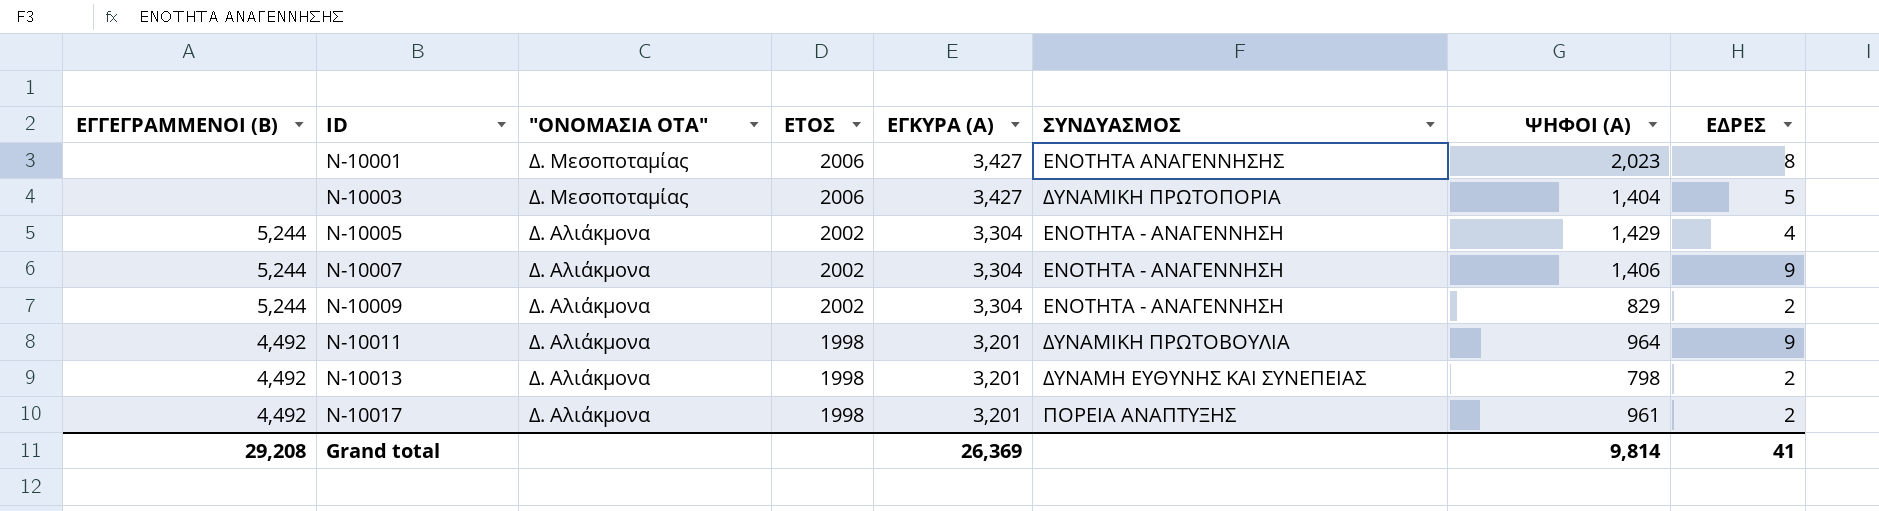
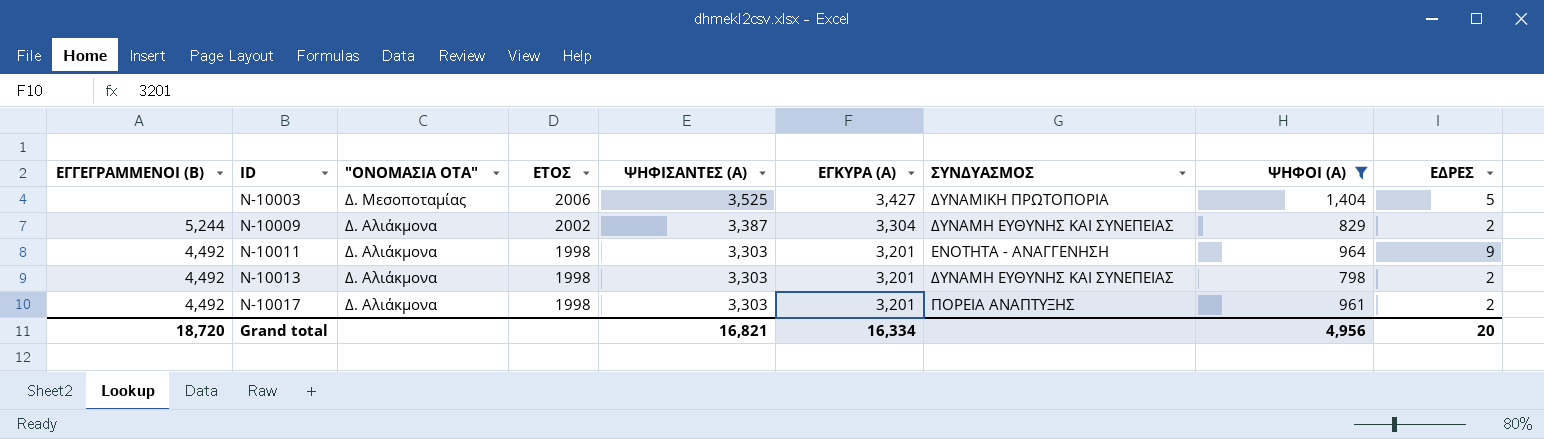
filter: none -> ΨΗΦΟΙ (Α) <= 1,404
column ΨΗΦΙΣΑΝΤΕΣ (Α) | position: none -> 5
N-10009 | ΣΥΝΔΥΑΣΜΟΣ: ΕΝΟΤΗΤΑ - ΑΝΑΓΕΝΝΗΣΗ -> ΔΥΝΑΜΗ ΕΥΘΥΝΗΣ ΚΑΙ ΣΥΝΕΠΕΙΑΣ
N-10011 | ΣΥΝΔΥΑΣΜΟΣ: ΔΥΝΑΜΙΚΗ ΠΡΩΤΟΒΟΥΛΙΑ -> ΕΝΟΤΗΤΑ - ΑΝΑΓΓΕΝΗΣΗ
Grand total | ΕΓΓΕΓΡΑΜΜΕΝΟΙ (Β): 29,208 -> 18,720
Grand total | ΕΓΚΥΡΑ (Α): 26,369 -> 16,334
Grand total | ΨΗΦΟΙ (Α): 9,814 -> 4,956
Grand total | ΕΔΡΕΣ: 41 -> 20

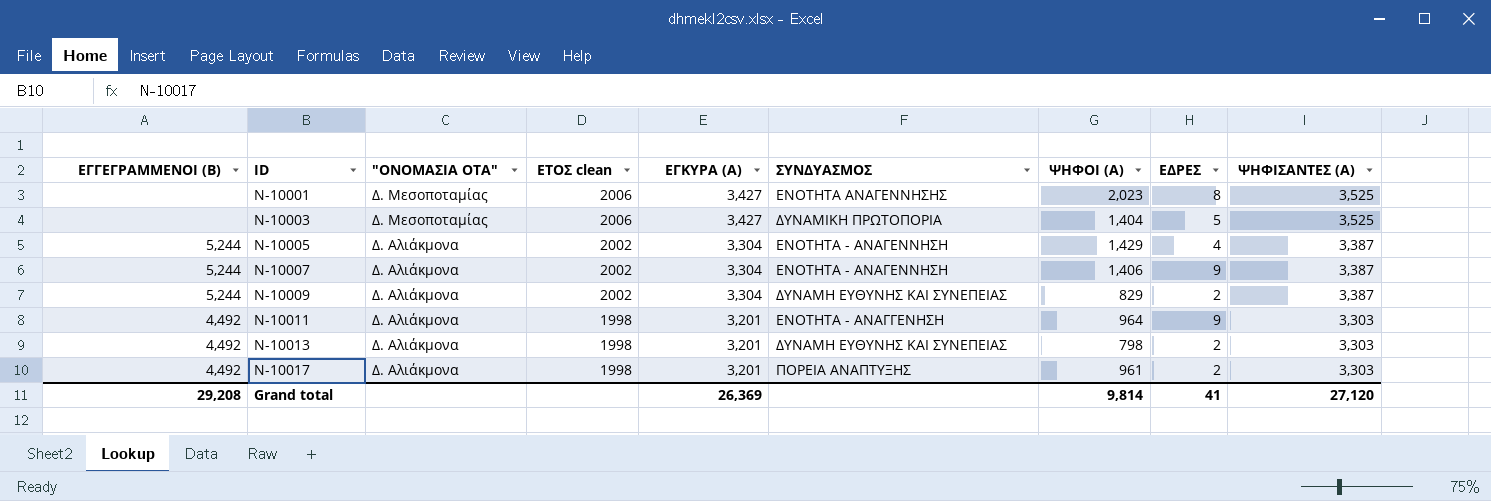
filter: ΨΗΦΟΙ (Α) <= 1,404 -> none
column name: ΕΤΟΣ -> ΕΤΟΣ clean
column ΨΗΦΙΣΑΝΤΕΣ (Α) | position: 5 -> 9
Grand total | ΕΓΓΕΓΡΑΜΜΕΝΟΙ (Β): 18,720 -> 29,208
Grand total | ΕΓΚΥΡΑ (Α): 16,334 -> 26,369
Grand total | ΨΗΦΟΙ (Α): 4,956 -> 9,814
Grand total | ΕΔΡΕΣ: 20 -> 41
Grand total | ΨΗΦΙΣΑΝΤΕΣ (Α): 16,821 -> 27,120

